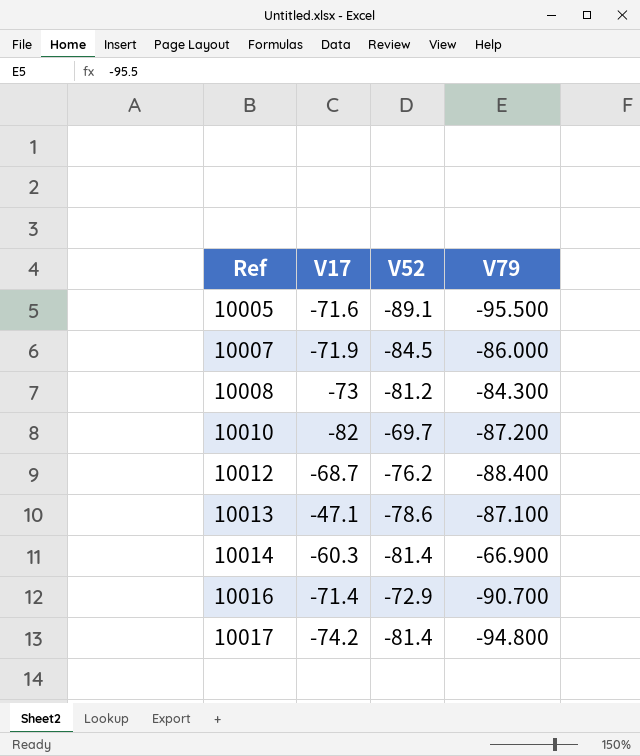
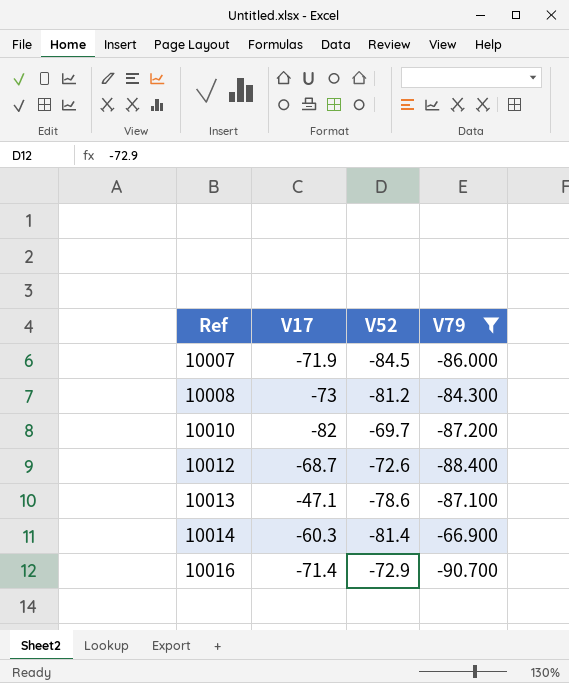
filter: none -> V79 >= -90.700
10012 | V52: -76.2 -> -72.6

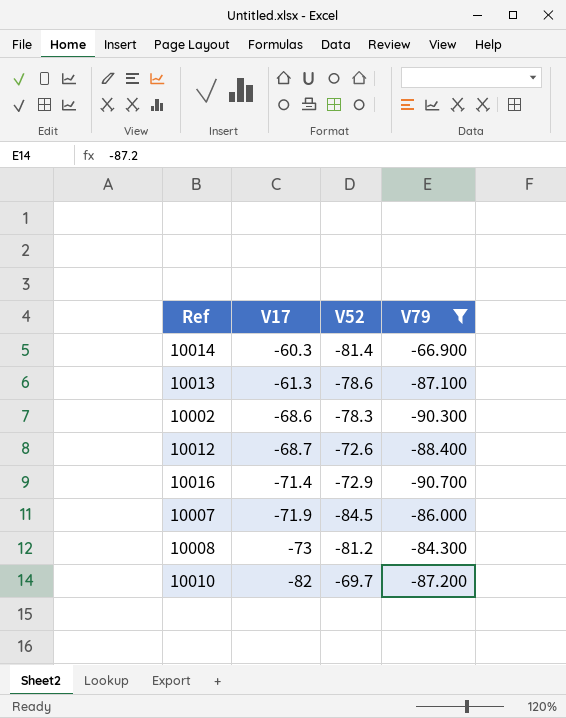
row order: Ref ascending -> V17 descending
10013 | V17: -47.1 -> -61.3
row 10002: none -> -68.6 | -78.3 | -90.300

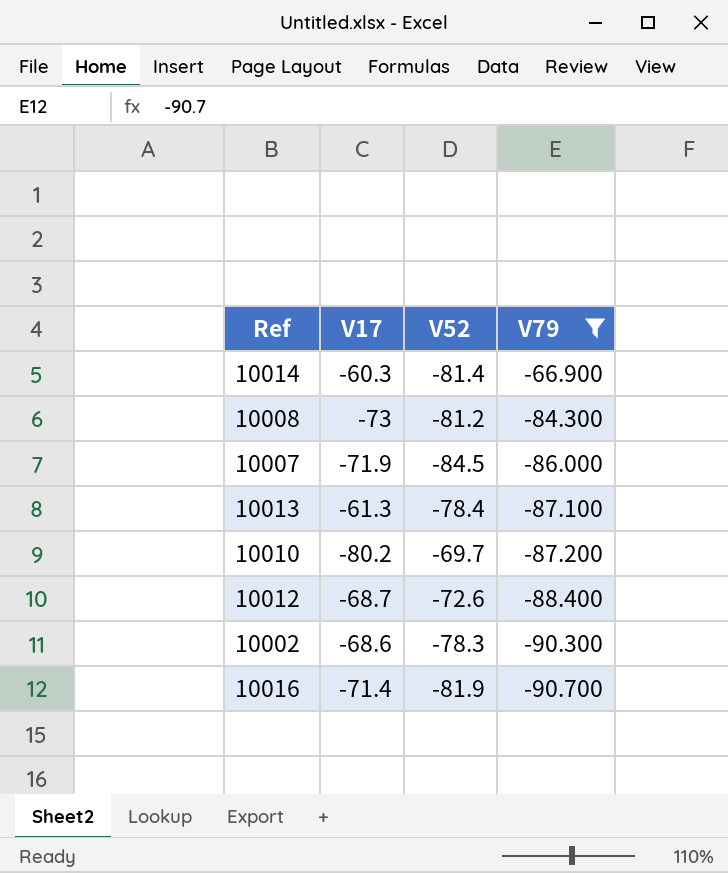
row order: V17 descending -> V79 descending
10013 | V52: -78.6 -> -78.4
10010 | V17: -82 -> -80.2
10016 | V52: -72.9 -> -81.9

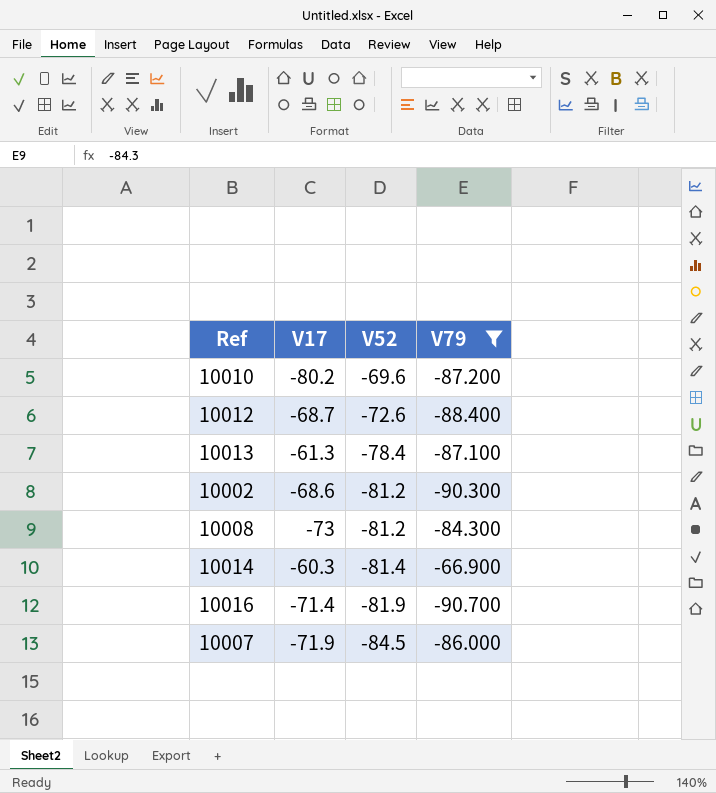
row order: V79 descending -> V52 descending
10010 | V52: -69.7 -> -69.6
10002 | V52: -78.3 -> -81.2

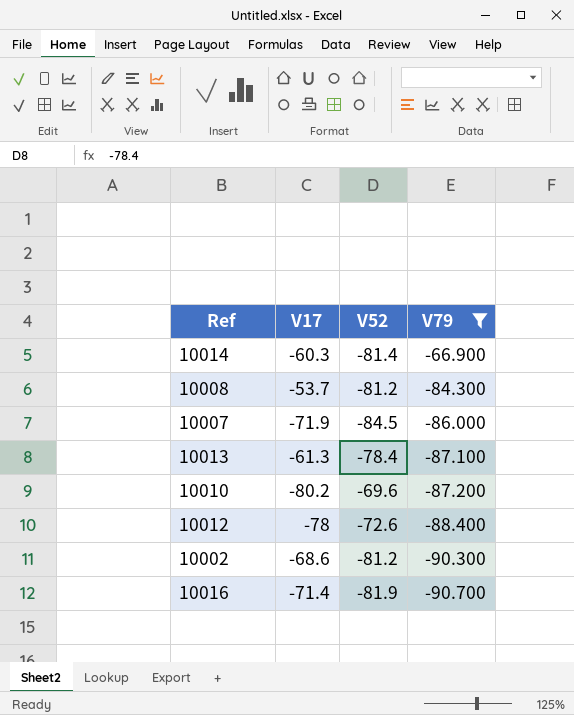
row order: V52 descending -> V79 descending
10008 | V17: -73 -> -53.7
10012 | V17: -68.7 -> -78

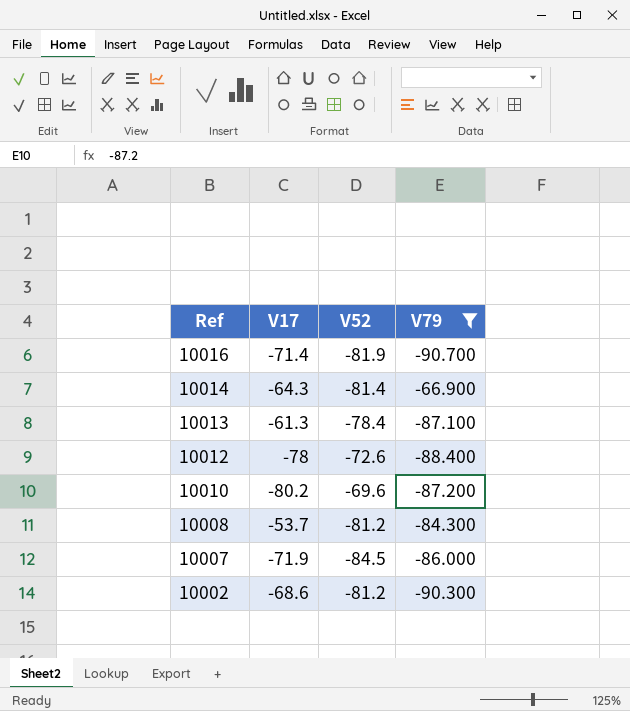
row order: V79 descending -> Ref descending
10014 | V17: -60.3 -> -64.3

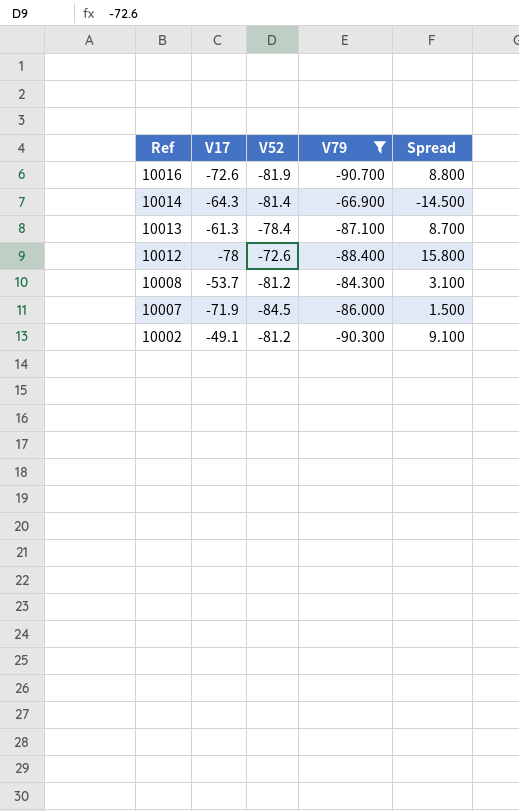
column Spread | formula: none -> [V52] - [V79]
row 10010: -80.2 | -69.6 | -87.200 -> none
10016 | V17: -71.4 -> -72.6
10002 | V17: -68.6 -> -49.1

